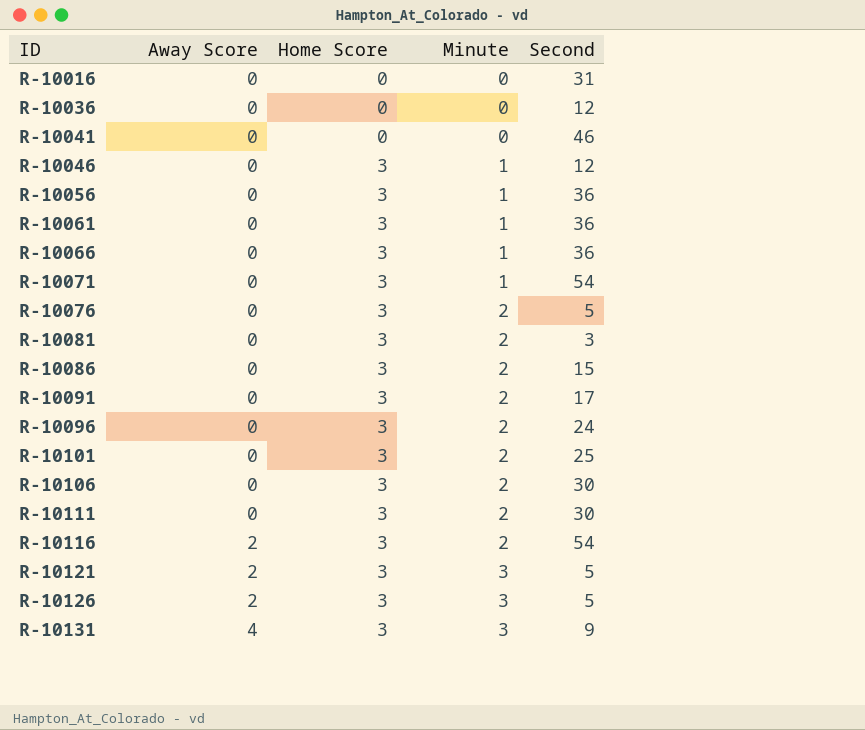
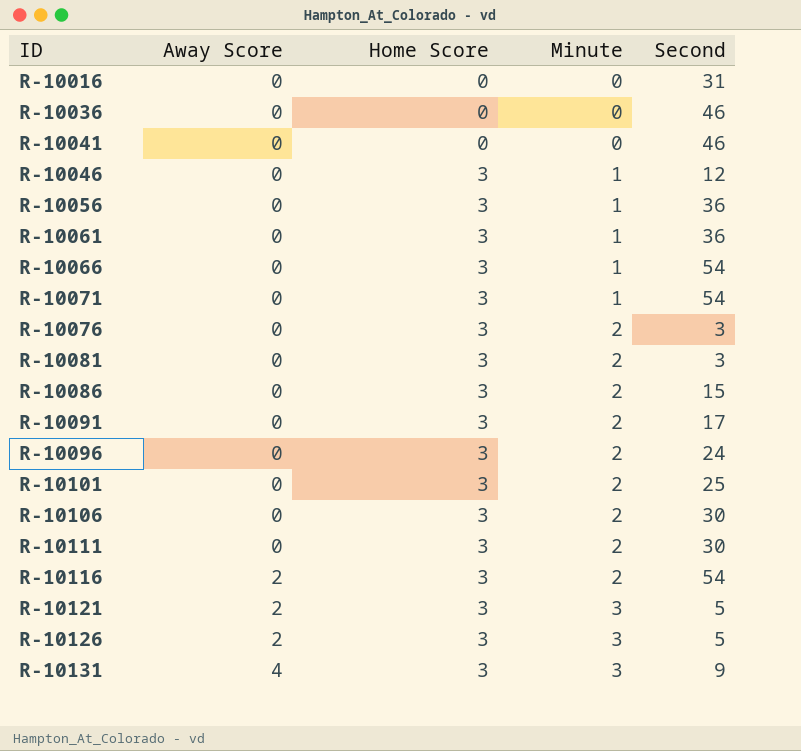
R-10036 | Second: 12 -> 46
R-10066 | Second: 36 -> 54
R-10076 | Second: 5 -> 3

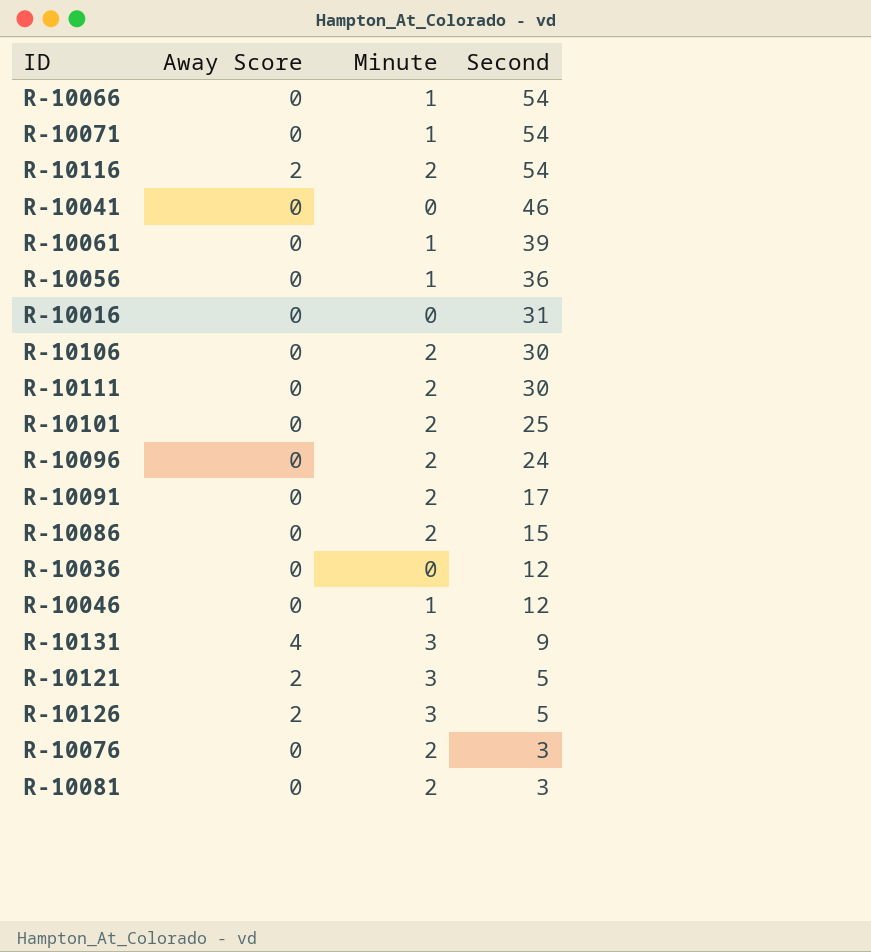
row order: ID ascending -> Second descending
column Home Score | position: 3 -> none
R-10061 | Second: 36 -> 39
R-10036 | Second: 46 -> 12

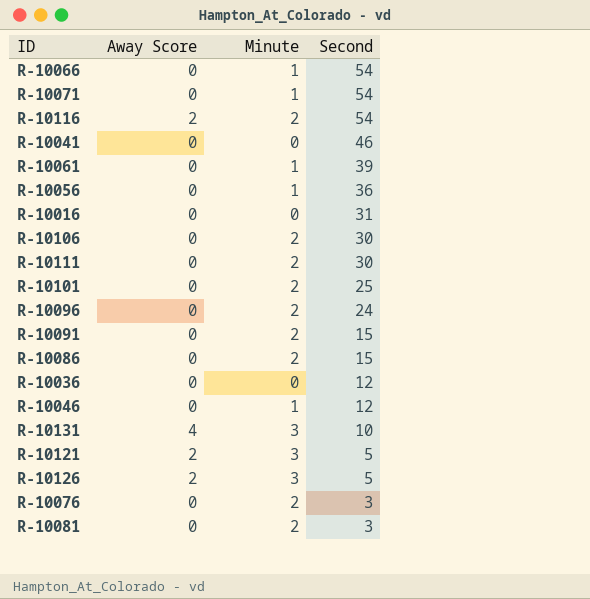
R-10091 | Second: 17 -> 15
R-10131 | Second: 9 -> 10

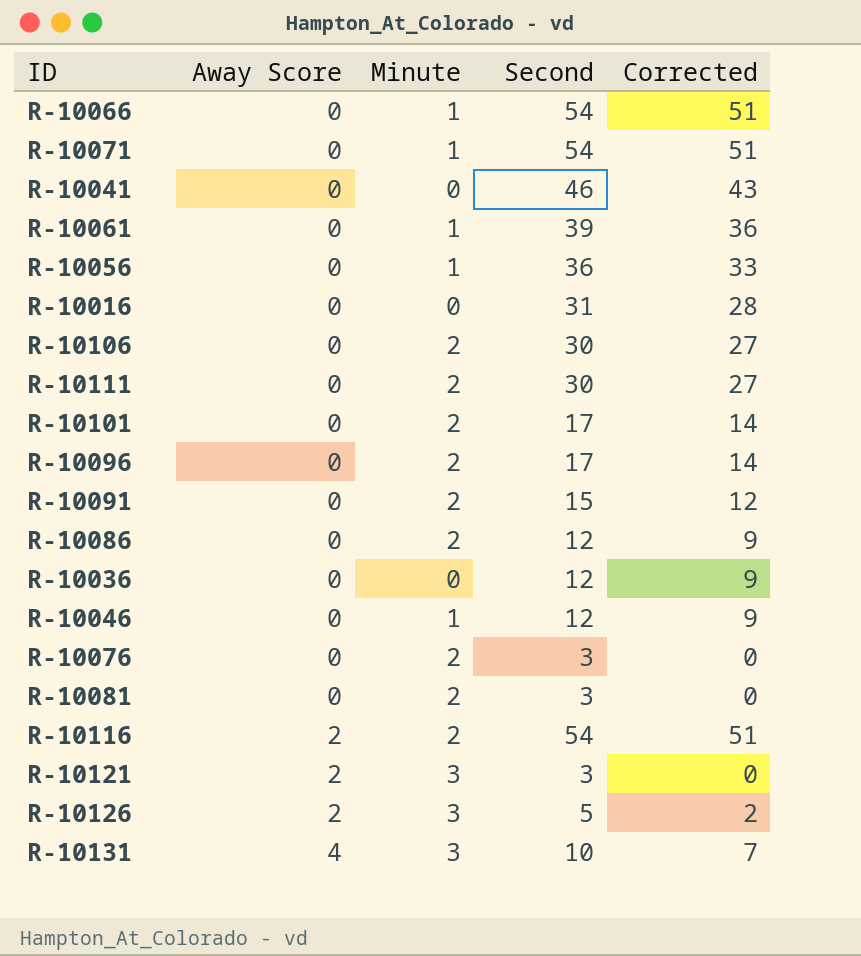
row order: Second descending -> Away Score ascending
column Corrected | formula: none -> [Second] - 3
R-10101 | Second: 25 -> 17
R-10096 | Second: 24 -> 17
R-10086 | Second: 15 -> 12
R-10121 | Second: 5 -> 3

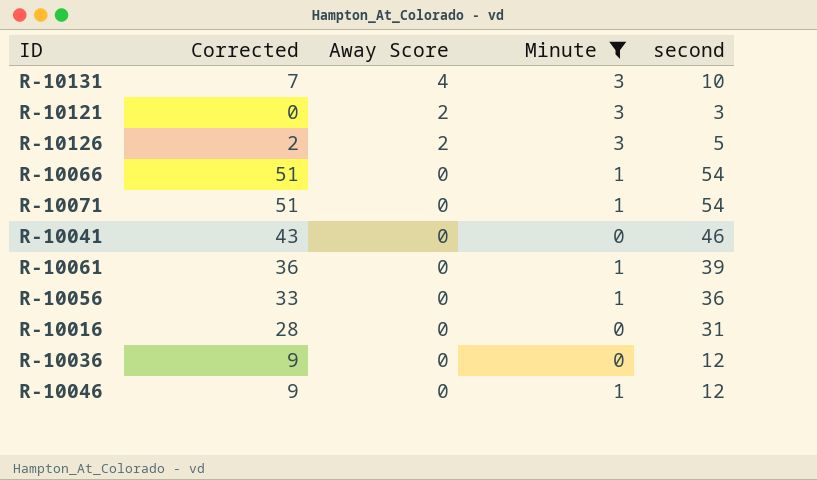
filter: none -> Minute != 2
row order: Away Score ascending -> Away Score descending
column Corrected | position: 5 -> 2
column name: Second -> second

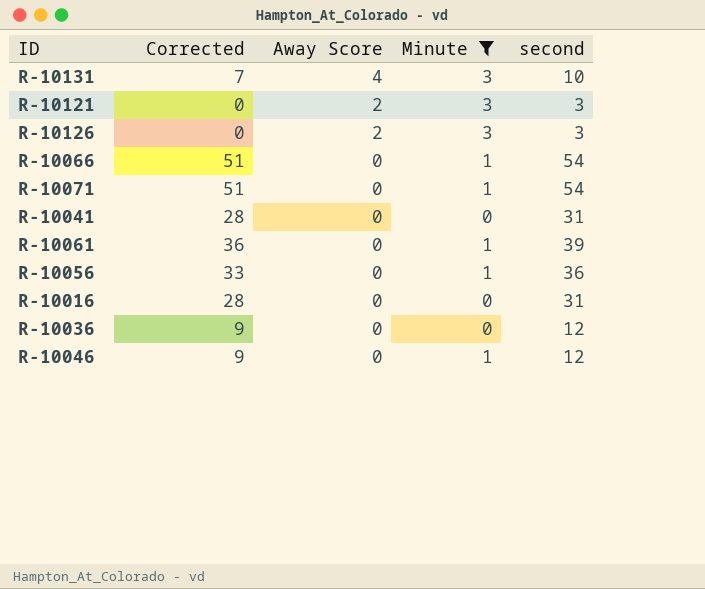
R-10126 | Corrected: 2 -> 0
R-10126 | second: 5 -> 3
R-10041 | Corrected: 43 -> 28
R-10041 | second: 46 -> 31

